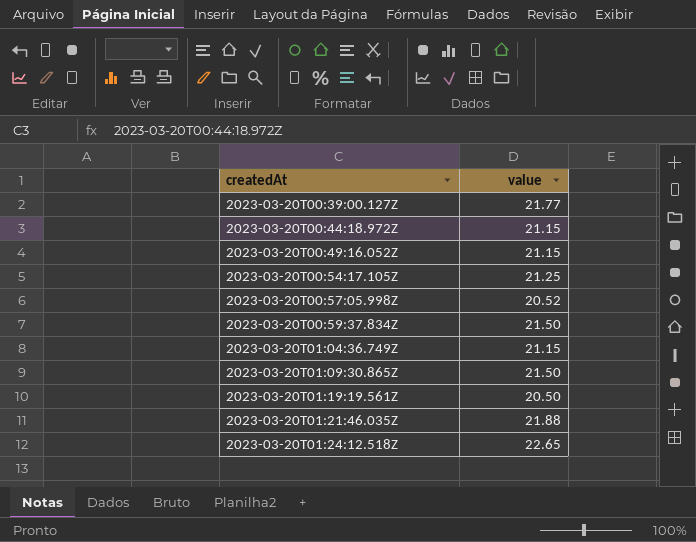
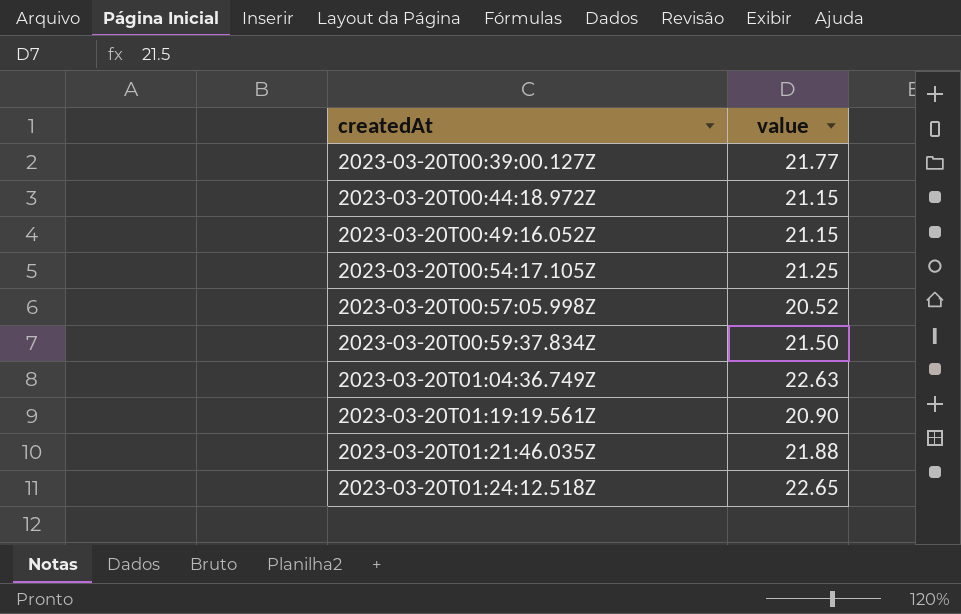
row 2023-03-20T01:09:30.865Z: 21.50 -> none
2023-03-20T01:04:36.749Z | value: 21.15 -> 22.63
2023-03-20T01:19:19.561Z | value: 20.50 -> 20.90

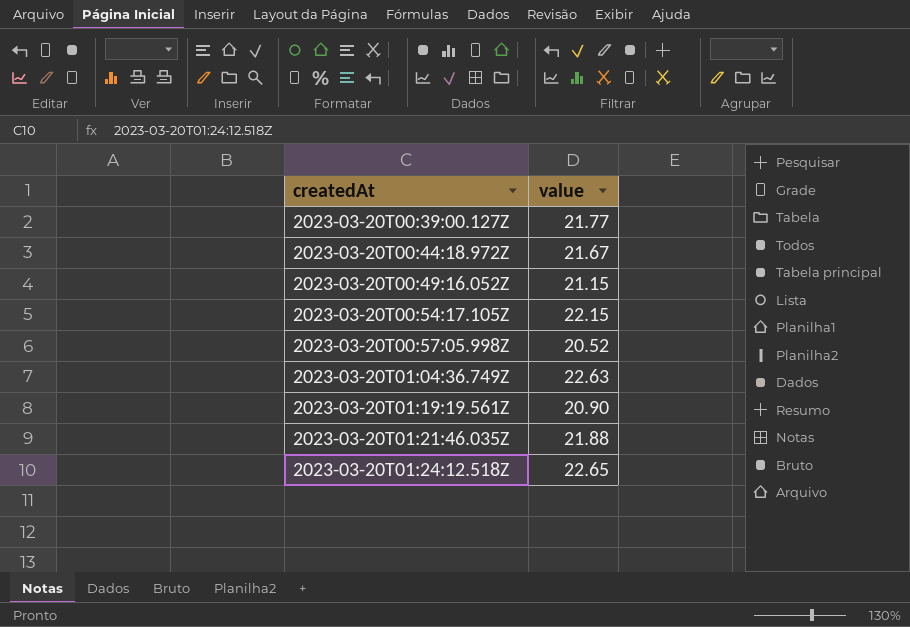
row 2023-03-20T00:59:37.834Z: 21.50 -> none
2023-03-20T00:44:18.972Z | value: 21.15 -> 21.67
2023-03-20T00:54:17.105Z | value: 21.25 -> 22.15

